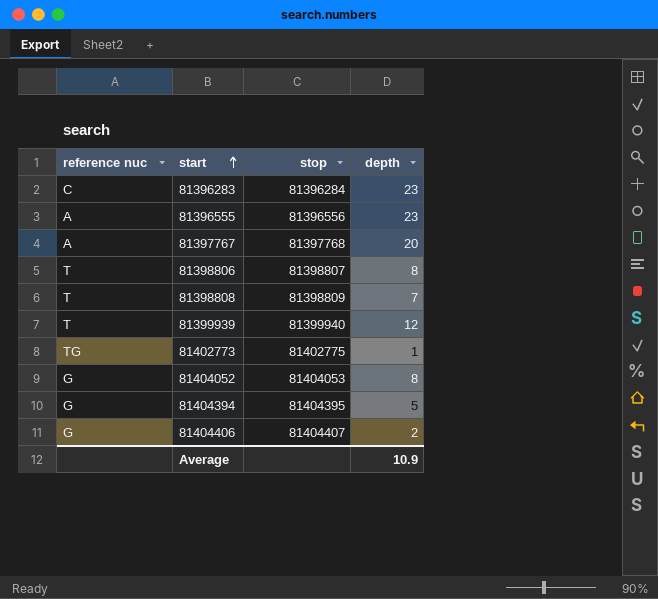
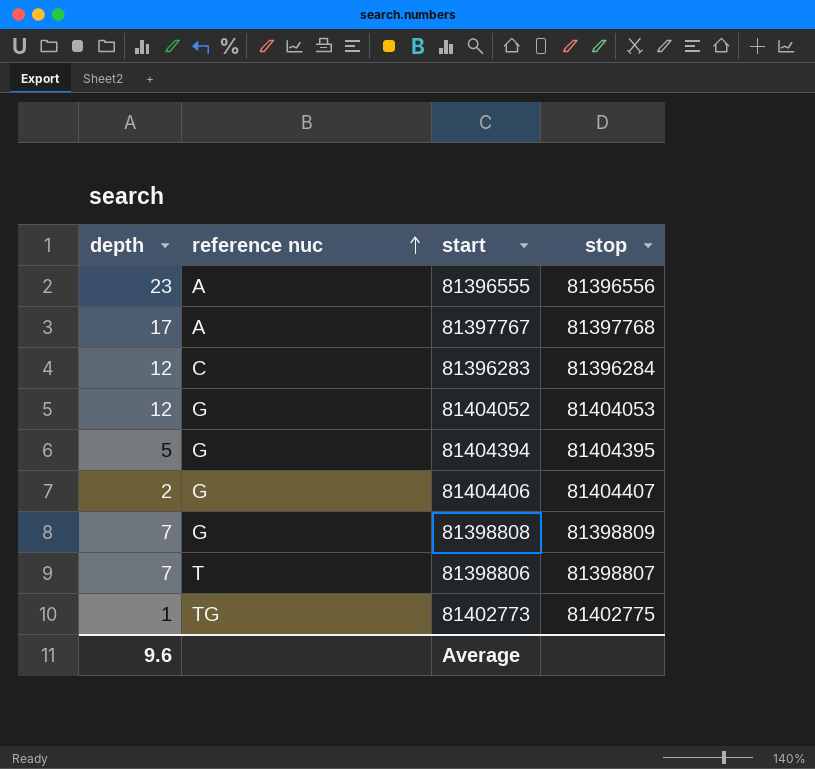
row order: start ascending -> reference nuc ascending
column depth | position: 4 -> 1
row 81399939: T | 81399940 | 12 -> none
81397767 | depth: 20 -> 17
81396283 | depth: 23 -> 12
81404052 | depth: 8 -> 12
81398808 | reference nuc: T -> G
81398806 | depth: 8 -> 7
Average | depth: 10.9 -> 9.6

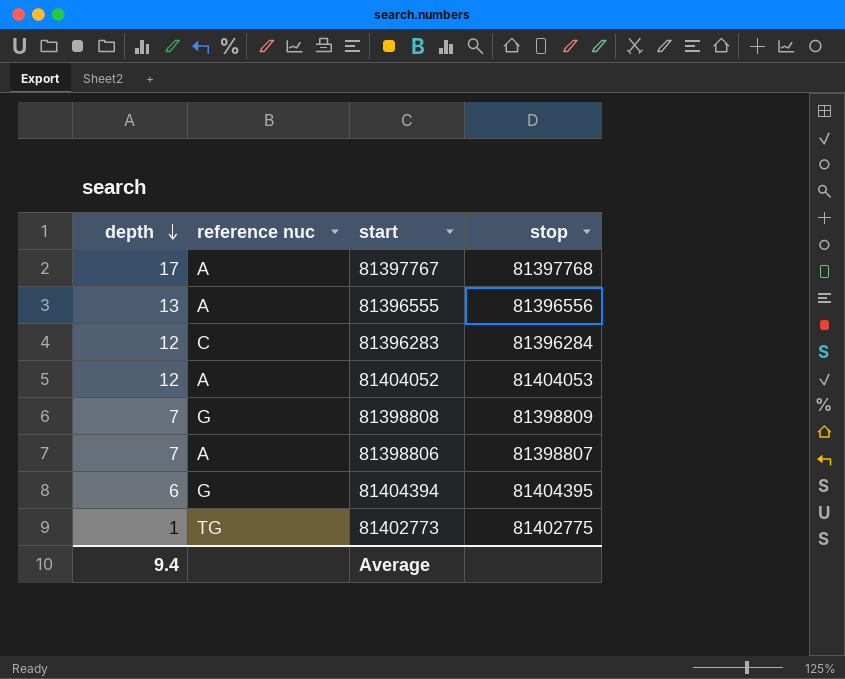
row order: reference nuc ascending -> depth descending
row 81404406: 2 | G | 81404407 -> none
81396555 | depth: 23 -> 13
81404052 | reference nuc: G -> A
81398806 | reference nuc: T -> A
81404394 | depth: 5 -> 6
Average | depth: 9.6 -> 9.4

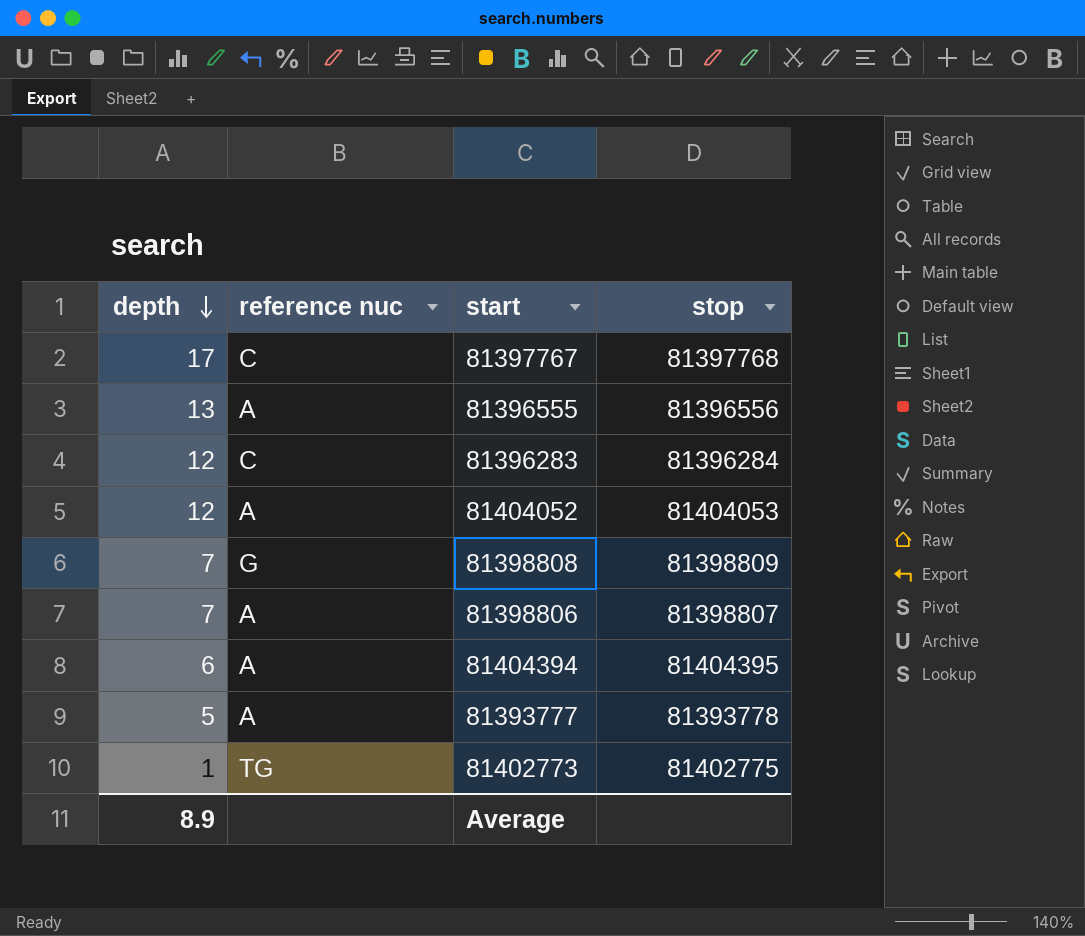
81397767 | reference nuc: A -> C
81404394 | reference nuc: G -> A
row 81393777: none -> 5 | A | 81393778
Average | depth: 9.4 -> 8.9

